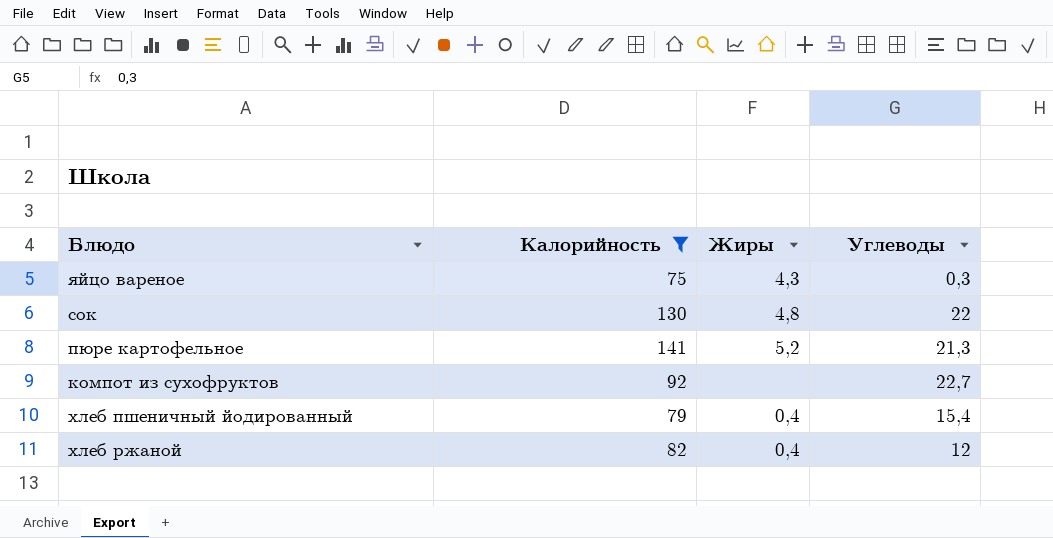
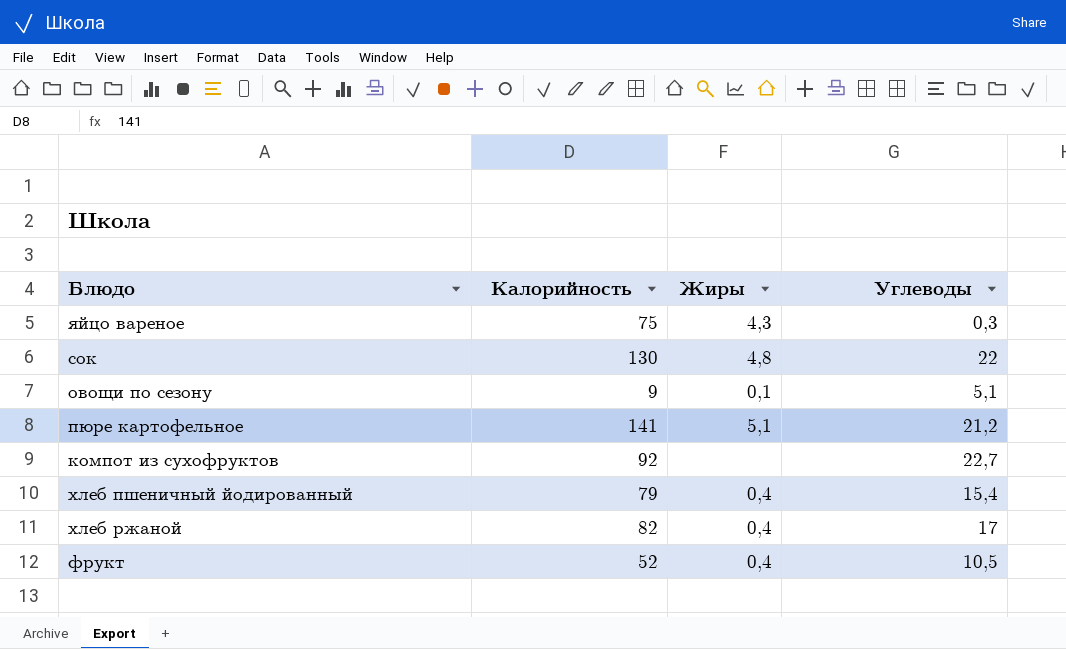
filter: Калорийность >= 75 -> none
пюре картофельное | Жиры: 5,2 -> 5,1
пюре картофельное | Углеводы: 21,3 -> 21,2
хлеб ржаной | Углеводы: 12 -> 17

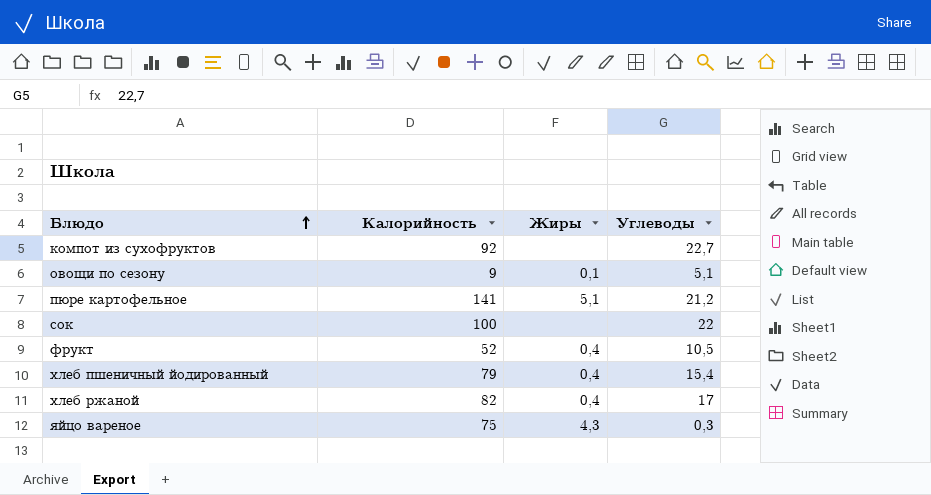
row order: none -> Блюдо ascending
сок | Калорийность: 130 -> 100
сок | Жиры: 4,8 -> none

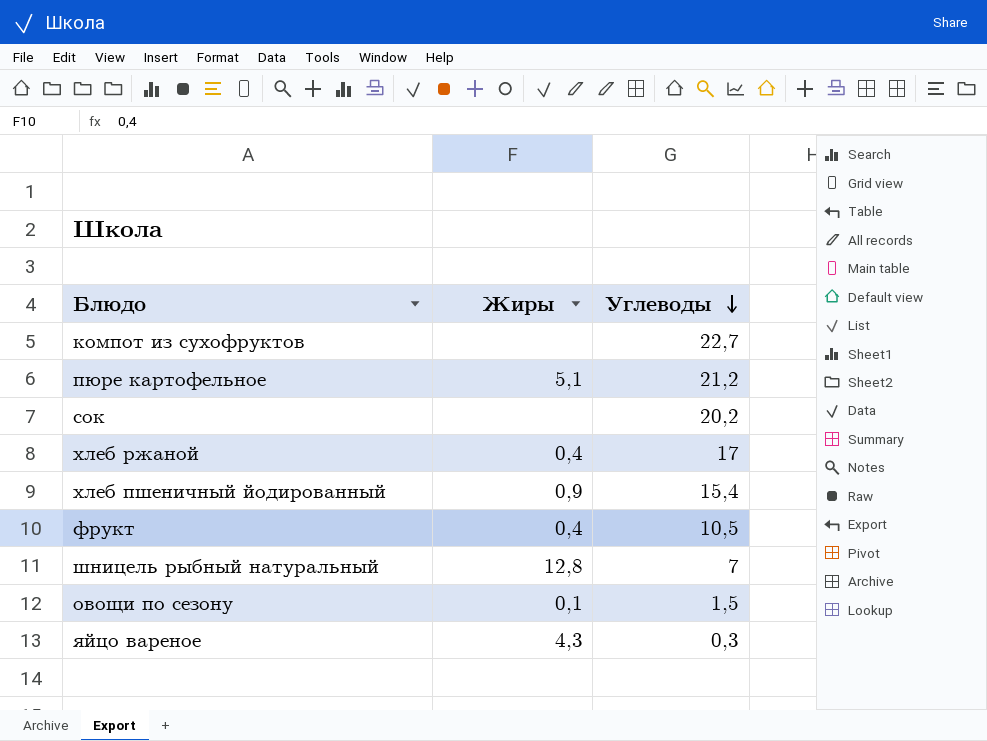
row order: Блюдо ascending -> Углеводы descending
column Калорийность | position: 2 -> none
сок | Углеводы: 22 -> 20,2
хлеб пшеничный йодированный | Жиры: 0,4 -> 0,9
row шницель рыбный натуральный: none -> 12,8 | 7
овощи по сезону | Углеводы: 5,1 -> 1,5

